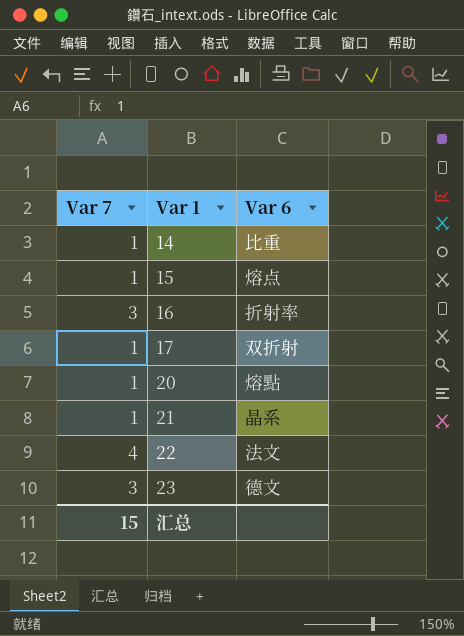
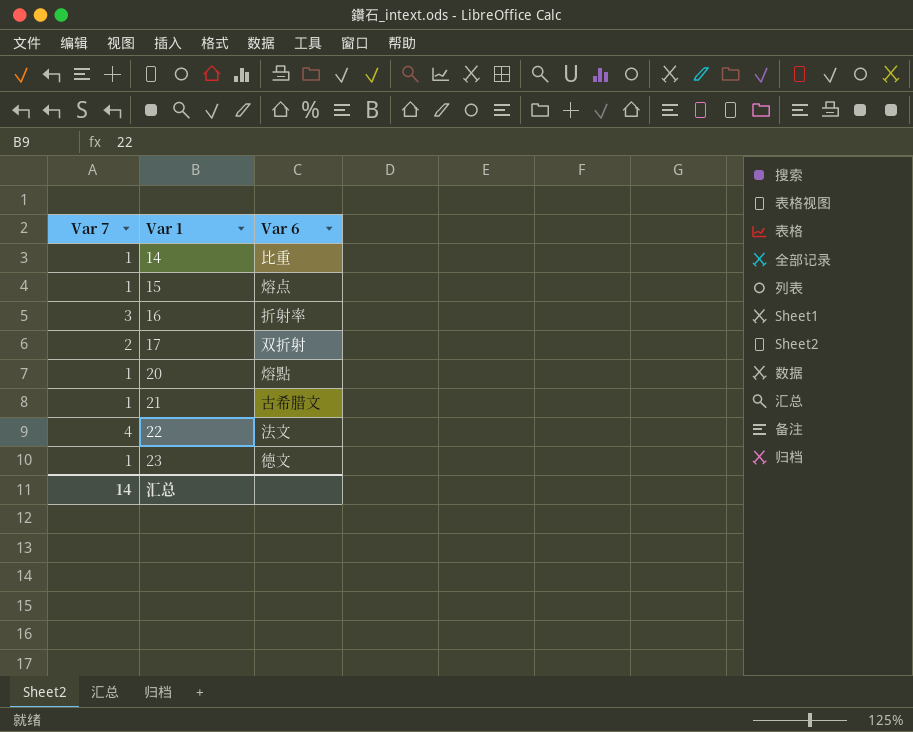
17 | Var 7: 1 -> 2
21 | Var 6: 晶系 -> 古希腊文
23 | Var 7: 3 -> 1
汇总 | Var 7: 15 -> 14

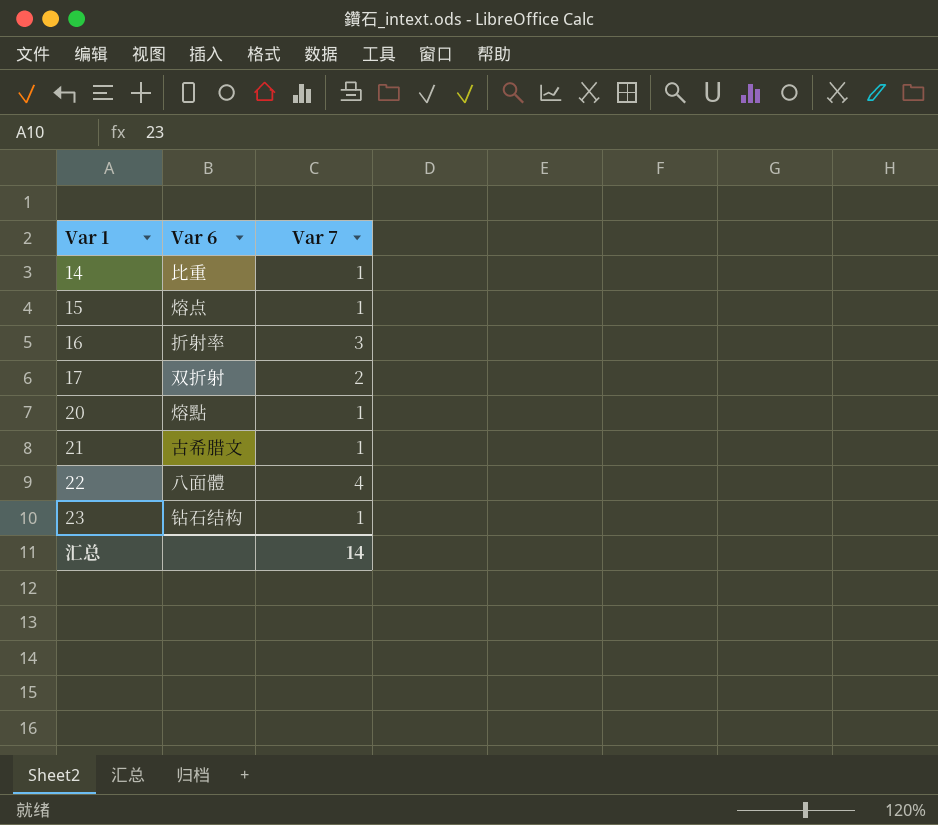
column Var 7 | position: 1 -> 3
22 | Var 6: 法文 -> 八面體
23 | Var 6: 德文 -> 钻石结构

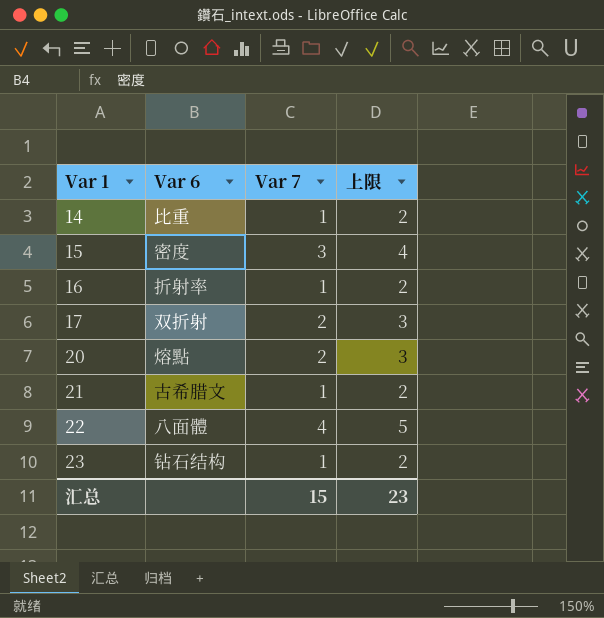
column 上限 | formula: none -> [Var 7] + 1
15 | Var 6: 熔点 -> 密度
15 | Var 7: 1 -> 3
16 | Var 7: 3 -> 1
20 | Var 7: 1 -> 2
汇总 | Var 7: 14 -> 15

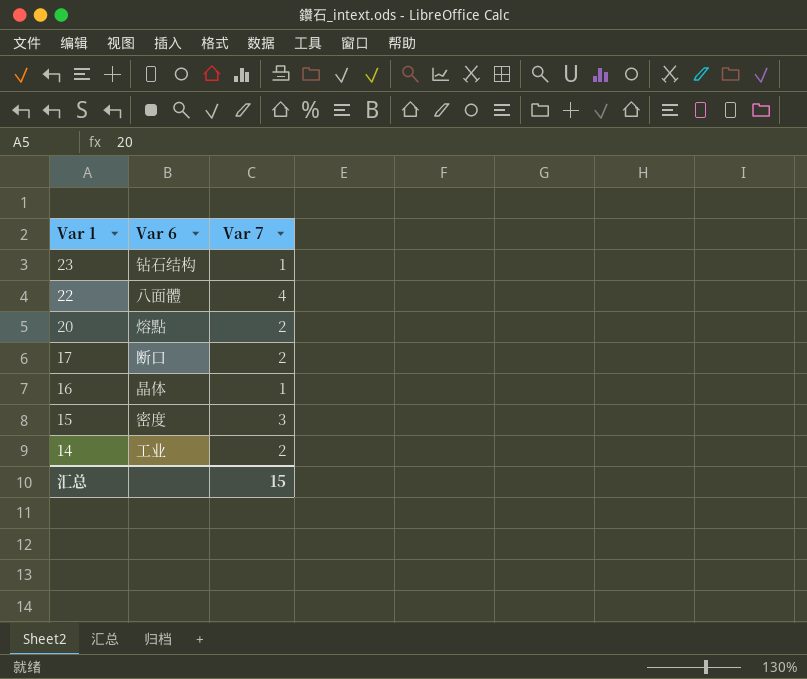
row order: Var 1 ascending -> Var 1 descending
column 上限 | formula: [Var 7] + 1 -> none
row 21: 古希腊文 | 1 | 2 -> none
17 | Var 6: 双折射 -> 断口
16 | Var 6: 折射率 -> 晶体
14 | Var 6: 比重 -> 工业
14 | Var 7: 1 -> 2

